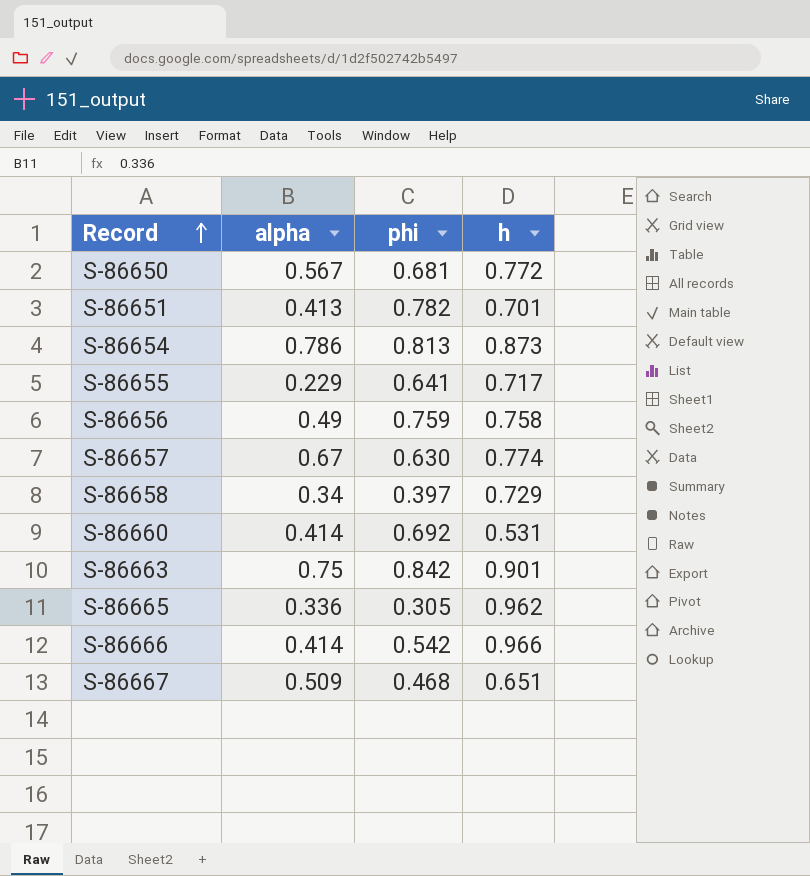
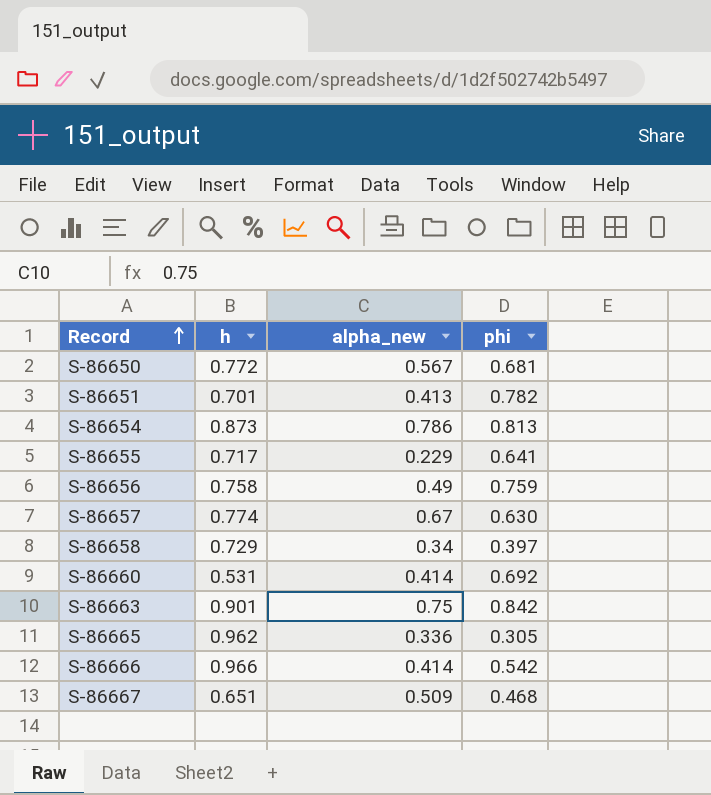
column h | position: 4 -> 2
column name: alpha -> alpha_new

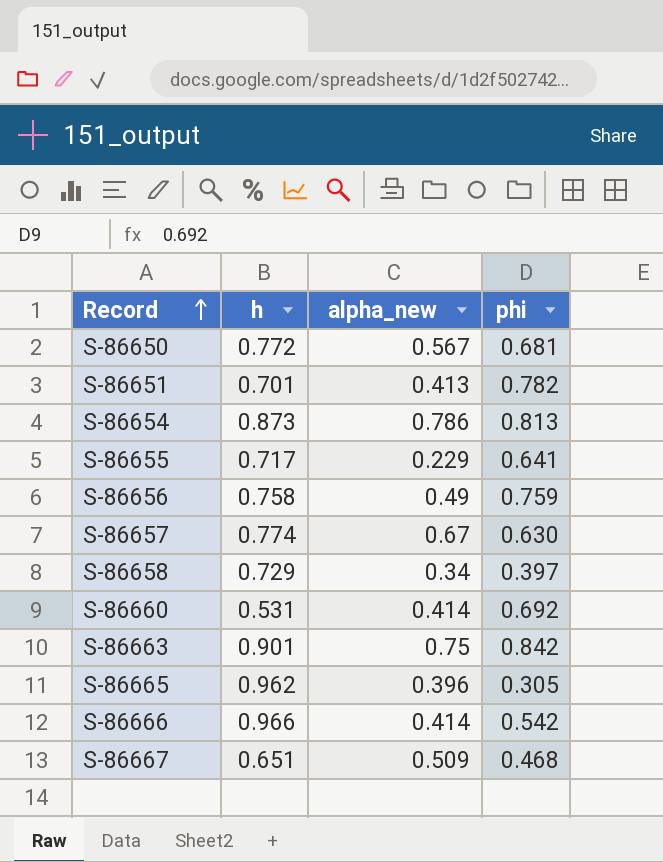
S-86665 | alpha_new: 0.336 -> 0.396

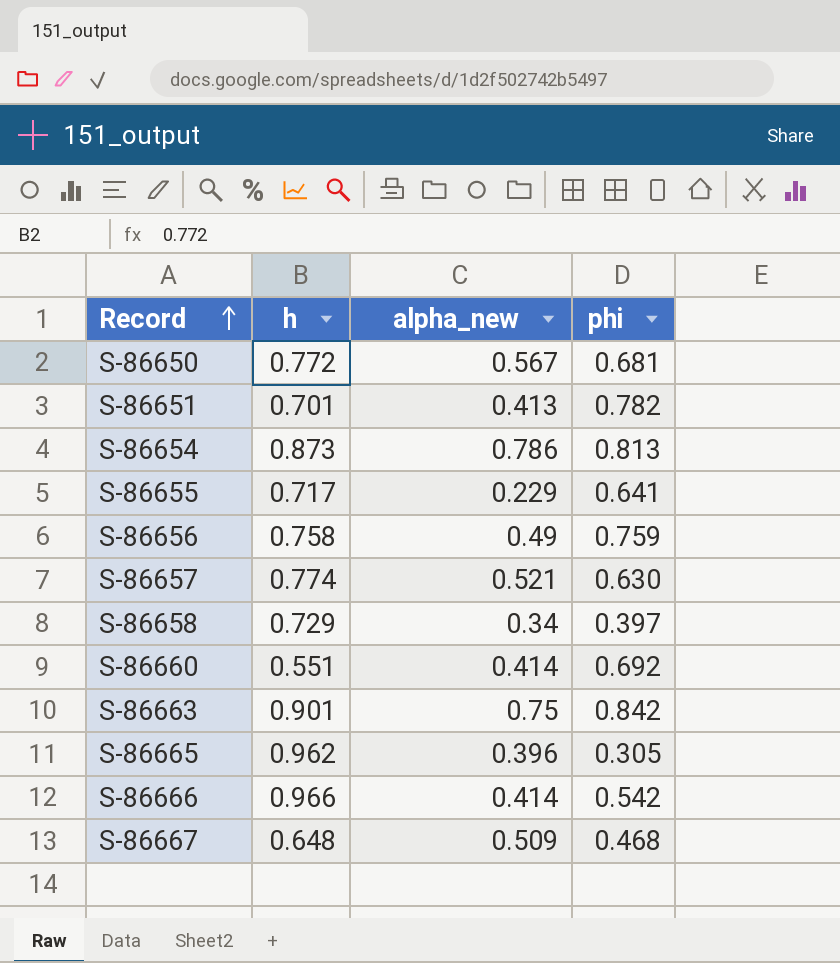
S-86657 | alpha_new: 0.67 -> 0.521
S-86660 | h: 0.531 -> 0.551
S-86667 | h: 0.651 -> 0.648

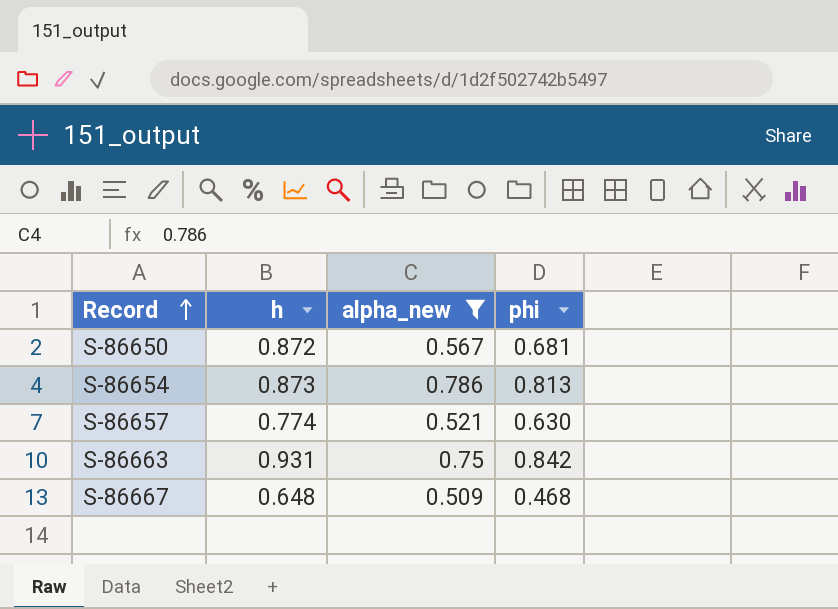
filter: none -> alpha_new >= 0.509
S-86650 | h: 0.772 -> 0.872
S-86663 | h: 0.901 -> 0.931

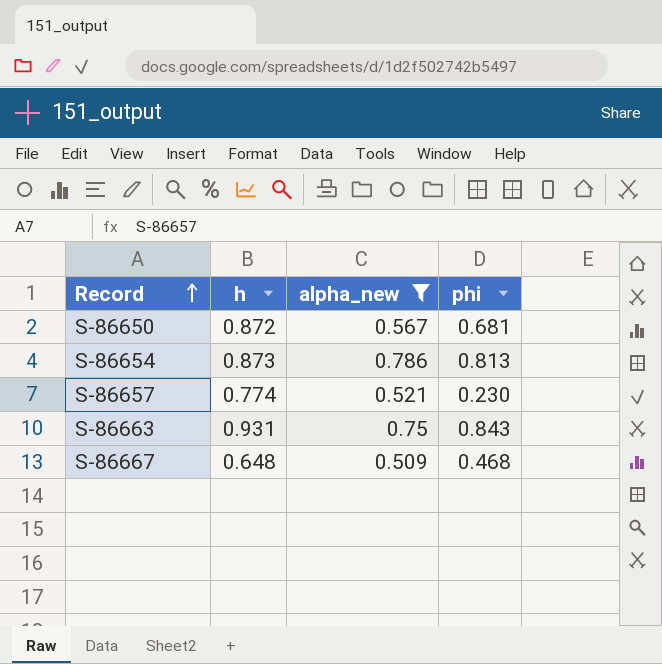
S-86657 | phi: 0.630 -> 0.230
S-86663 | phi: 0.842 -> 0.843

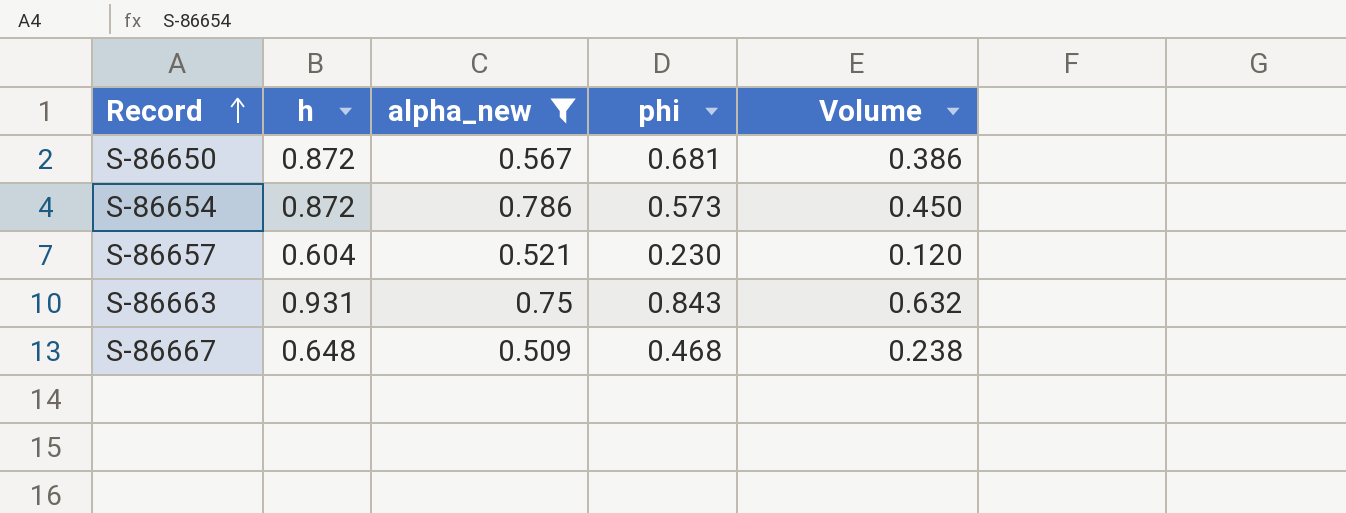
column Volume | formula: none -> [alpha_new] * [phi]
S-86654 | h: 0.873 -> 0.872
S-86654 | phi: 0.813 -> 0.573
S-86657 | h: 0.774 -> 0.604

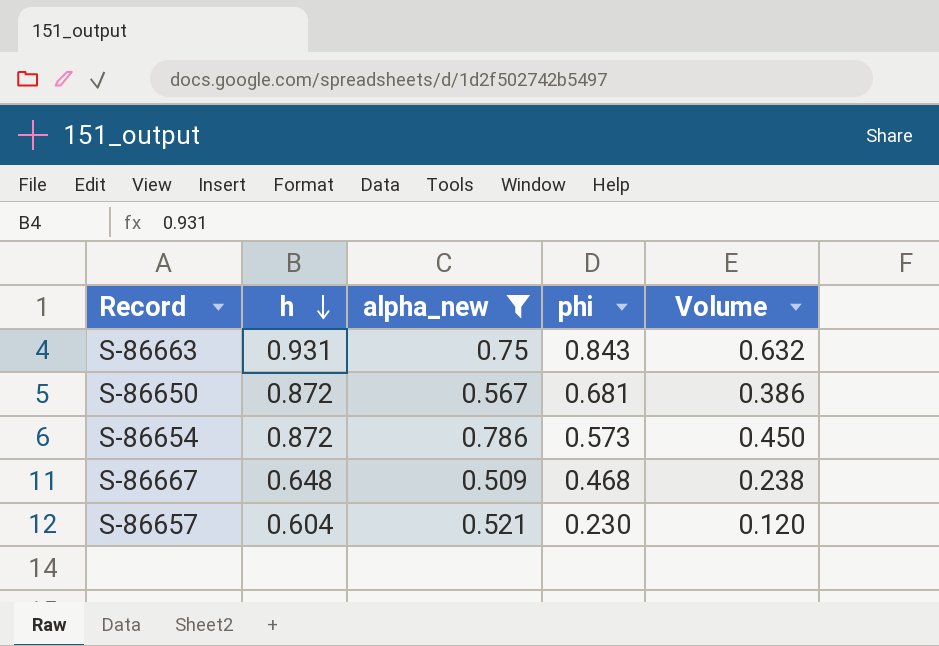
row order: Record ascending -> h descending

